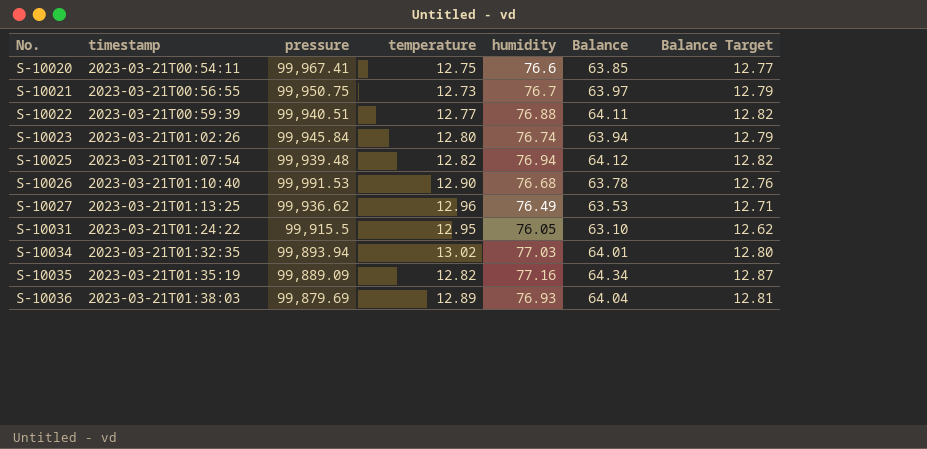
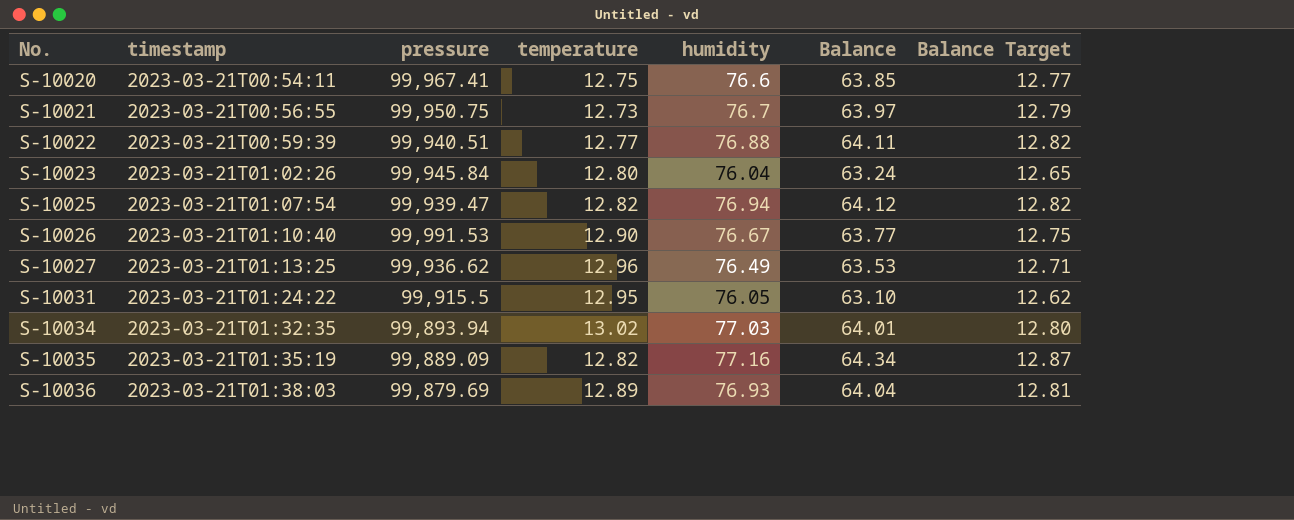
S-10023 | humidity: 76.74 -> 76.04
S-10023 | Balance: 63.94 -> 63.24
S-10023 | Balance Target: 12.79 -> 12.65
S-10025 | pressure: 99,939.48 -> 99,939.47
S-10026 | humidity: 76.68 -> 76.67
S-10026 | Balance: 63.78 -> 63.77
S-10026 | Balance Target: 12.76 -> 12.75

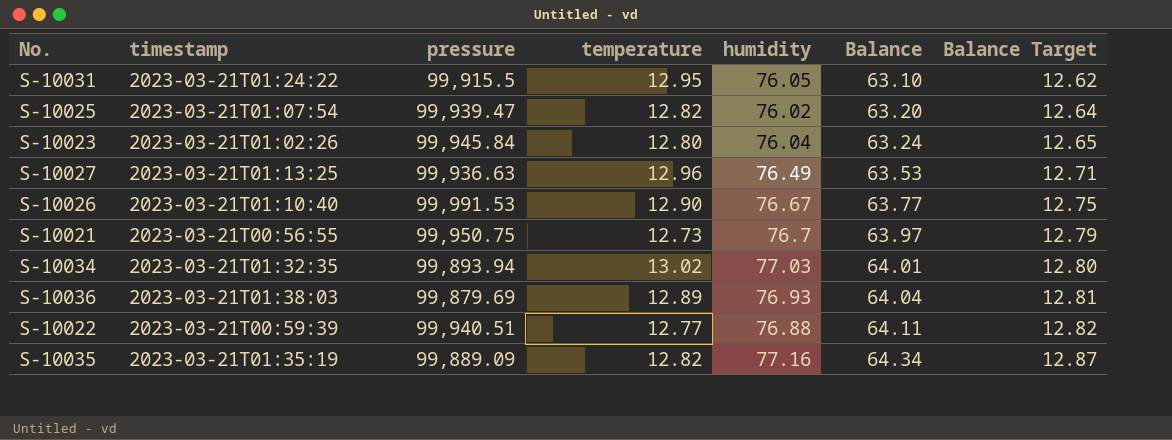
row order: No. ascending -> Balance ascending
row S-10020: 2023-03-21T00:54:11 | 99,967.41 | 12.75 | 76.6 | 63.85 | 12.77 -> none
S-10025 | humidity: 76.94 -> 76.02
S-10025 | Balance: 64.12 -> 63.20
S-10025 | Balance Target: 12.82 -> 12.64
S-10027 | pressure: 99,936.62 -> 99,936.63

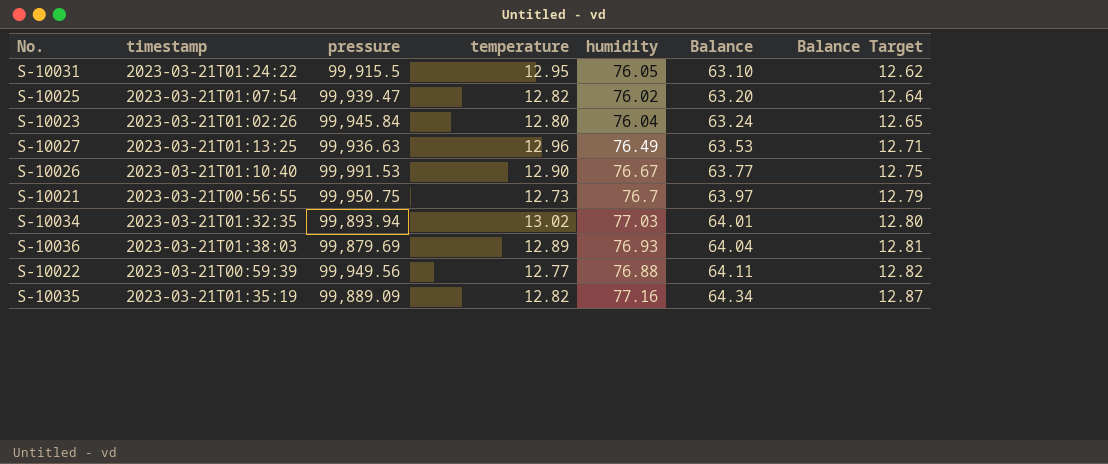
S-10022 | pressure: 99,940.51 -> 99,949.56

